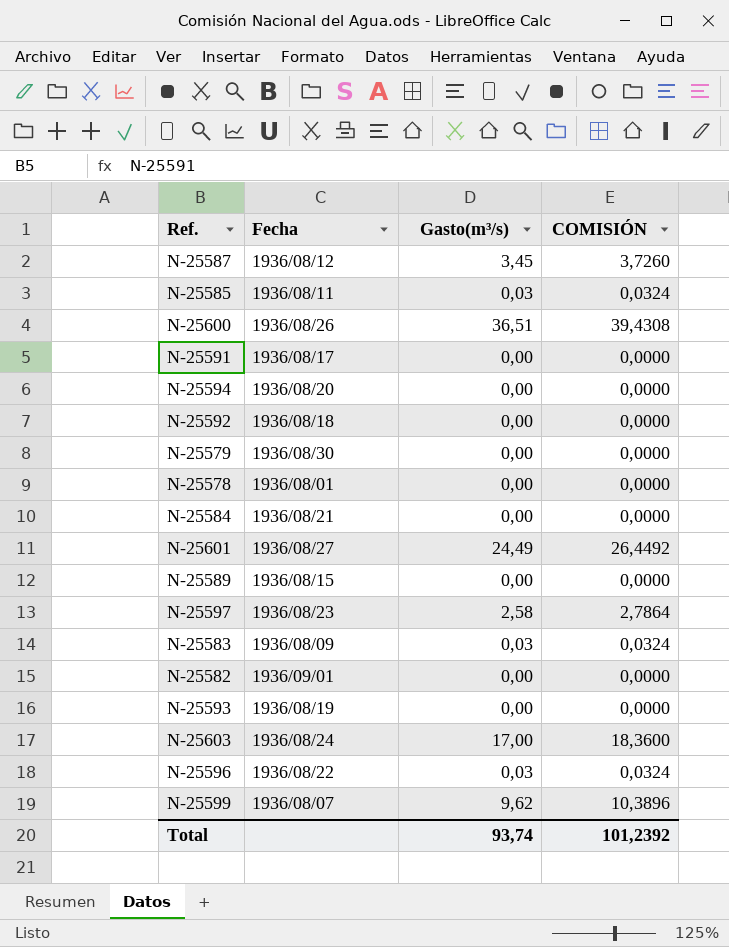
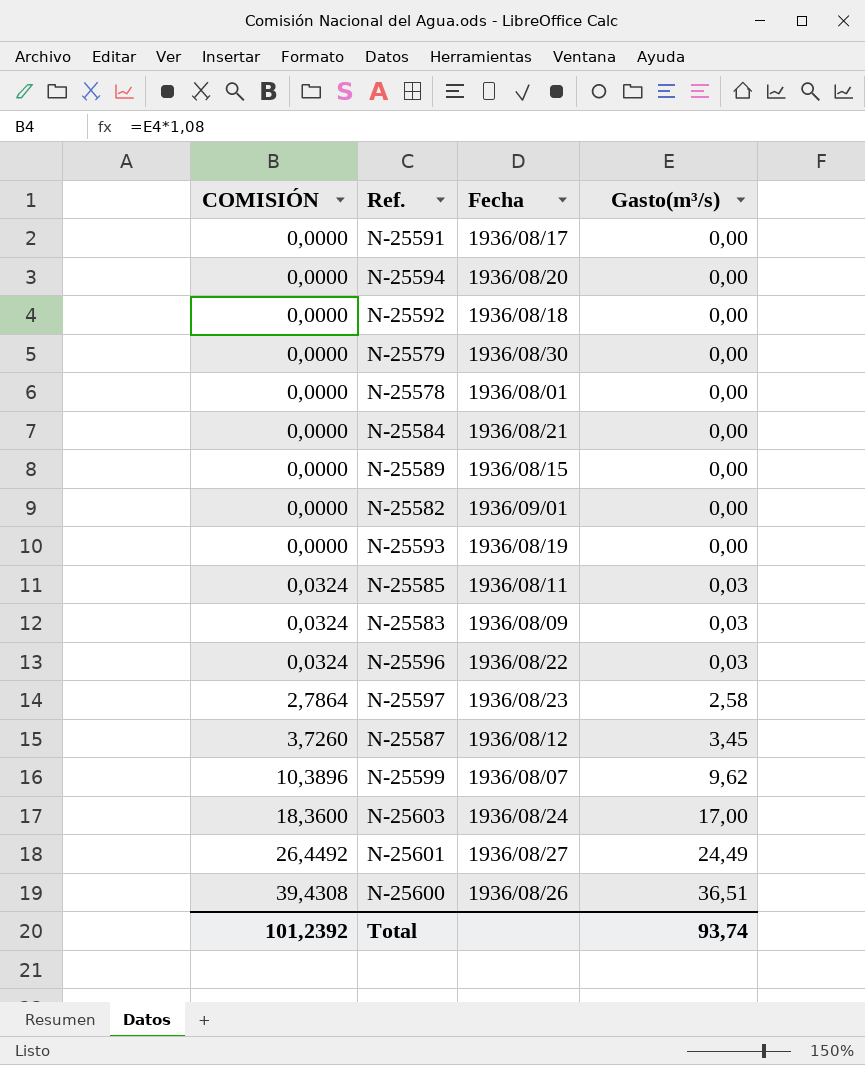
row order: none -> COMISIÓN ascending
column COMISIÓN | position: 4 -> 1

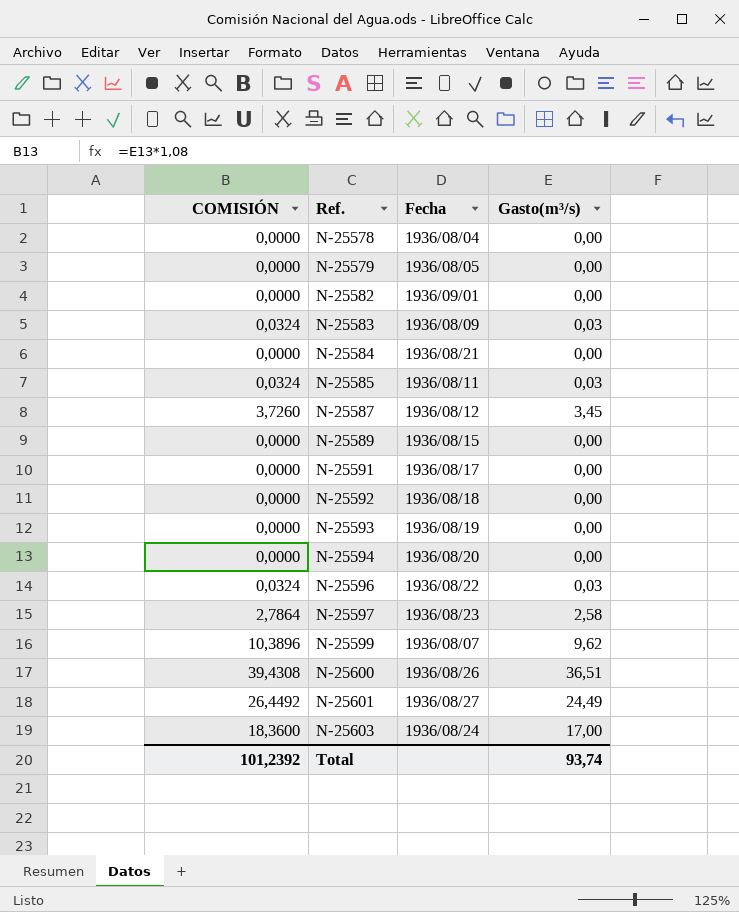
row order: COMISIÓN ascending -> Ref. ascending
N-25578 | Fecha: 1936/08/01 -> 1936/08/04
N-25579 | Fecha: 1936/08/30 -> 1936/08/05

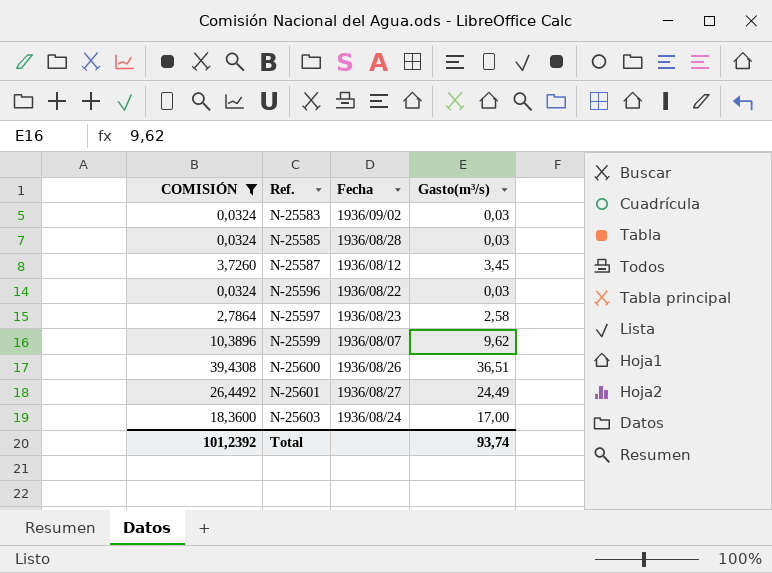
filter: none -> COMISIÓN != 0,0000
N-25583 | Fecha: 1936/08/09 -> 1936/09/02
N-25585 | Fecha: 1936/08/11 -> 1936/08/28

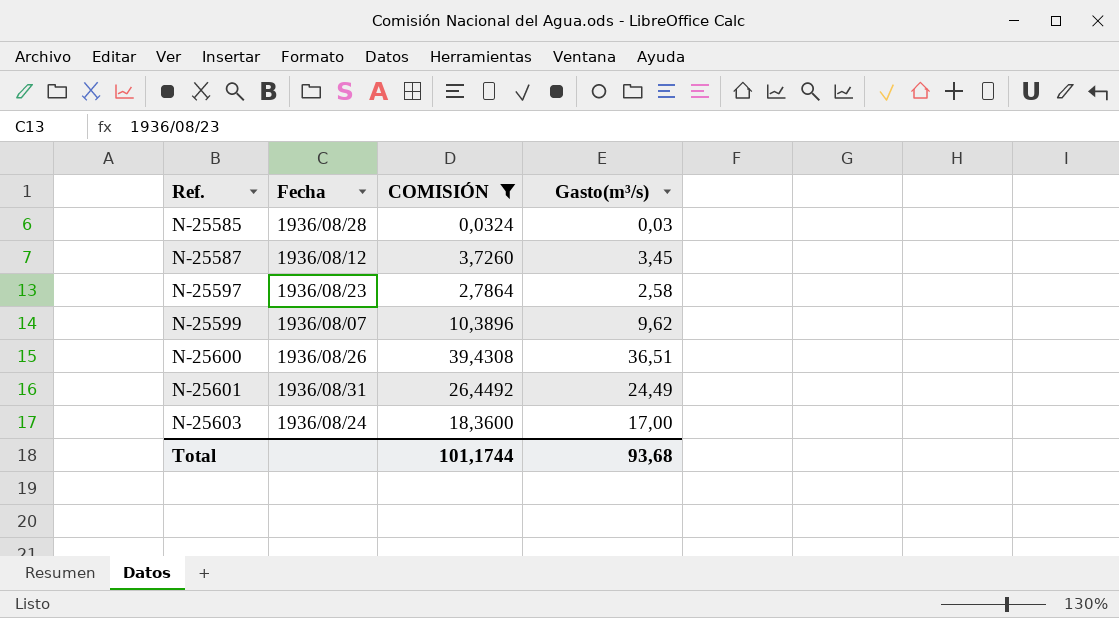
column COMISIÓN | position: 1 -> 3
row N-25583: 0,0324 | 1936/09/02 | 0,03 -> none
row N-25596: 0,0324 | 1936/08/22 | 0,03 -> none
N-25601 | Fecha: 1936/08/27 -> 1936/08/31
Total | COMISIÓN: 101,2392 -> 101,1744
Total | Gasto(m³/s): 93,74 -> 93,68

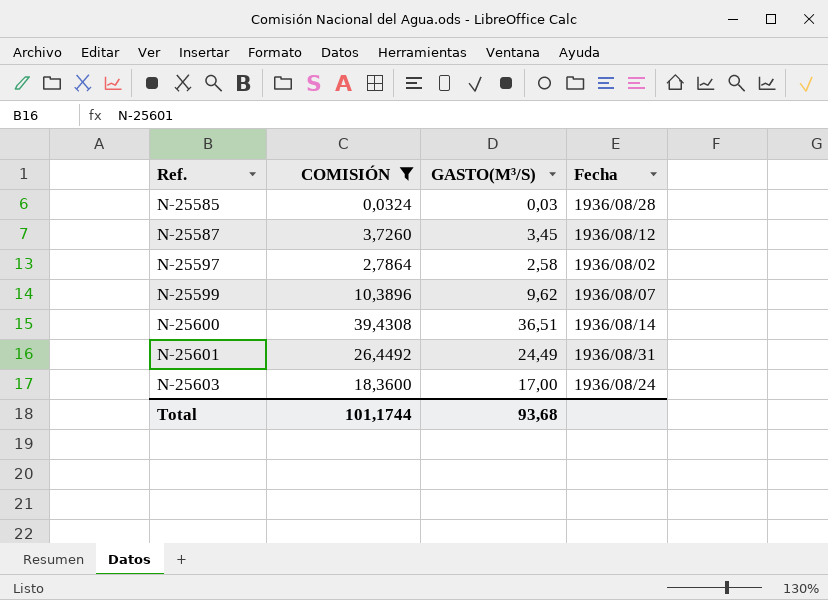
column name: Gasto(m³/s) -> GASTO(M³/S)
column Fecha | position: 2 -> 4
N-25597 | Fecha: 1936/08/23 -> 1936/08/02
N-25600 | Fecha: 1936/08/26 -> 1936/08/14

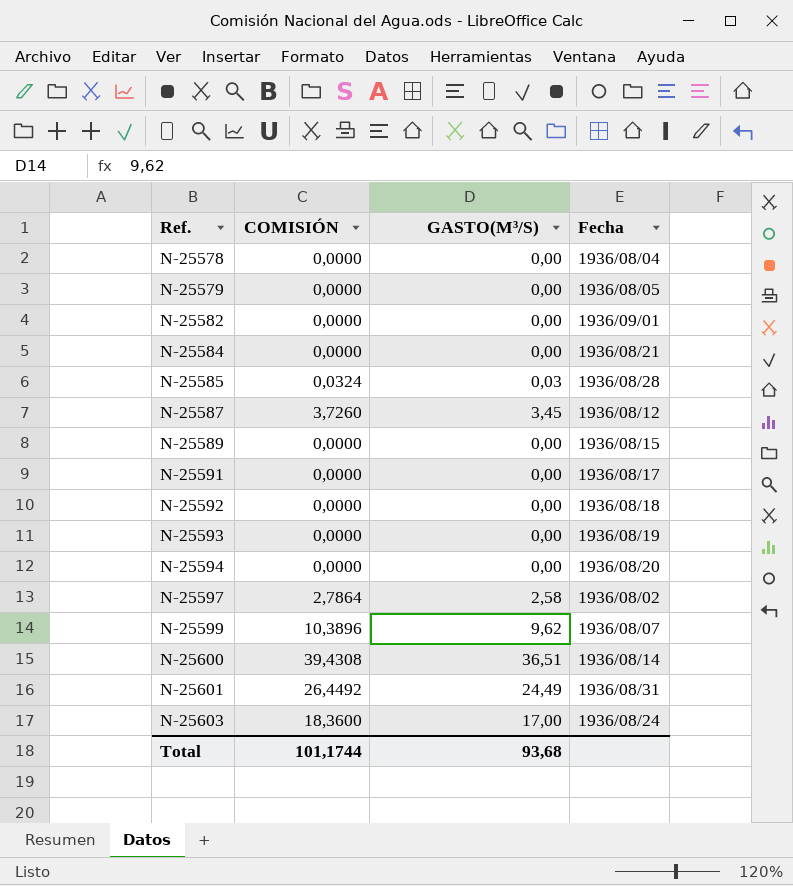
filter: COMISIÓN != 0,0000 -> none

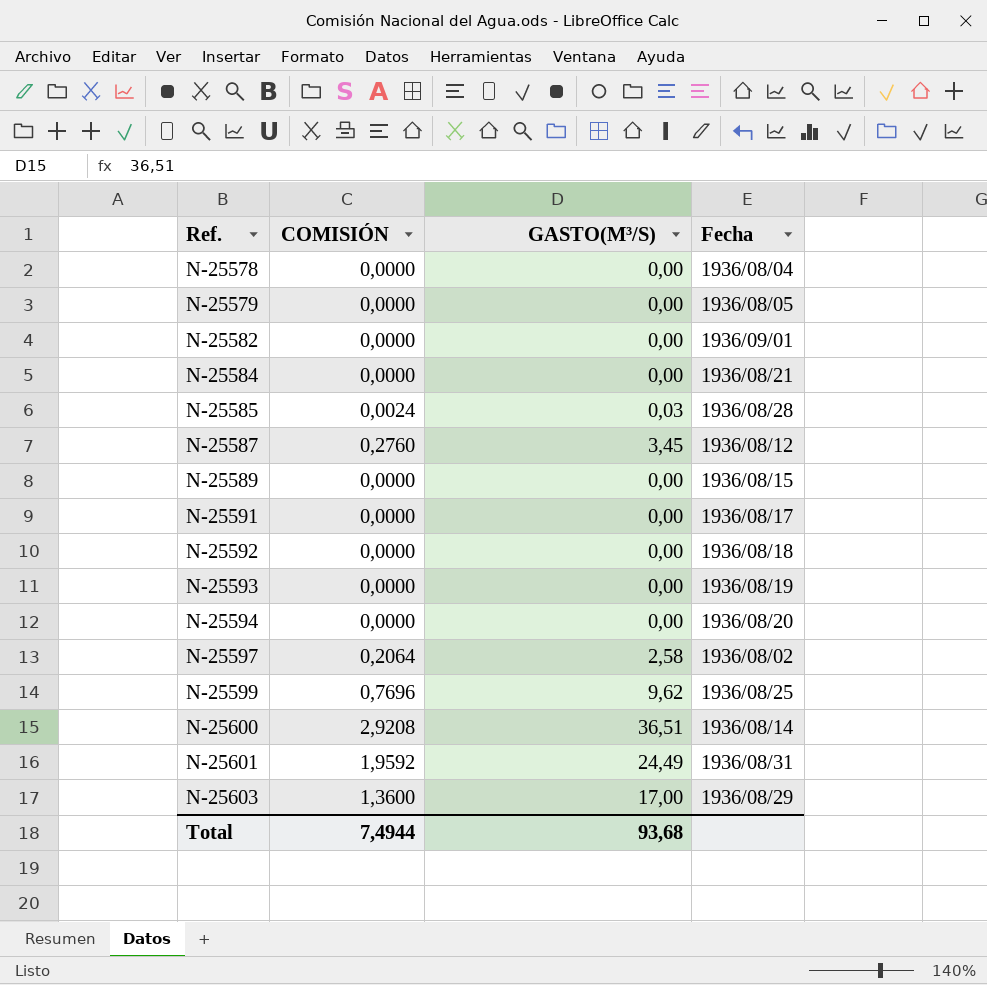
column COMISIÓN | formula: [GASTO(M³/S)] * 1,08 -> [GASTO(M³/S)] * 0,08
N-25599 | Fecha: 1936/08/07 -> 1936/08/25
N-25603 | Fecha: 1936/08/24 -> 1936/08/29
Total | COMISIÓN: 101,1744 -> 7,4944

